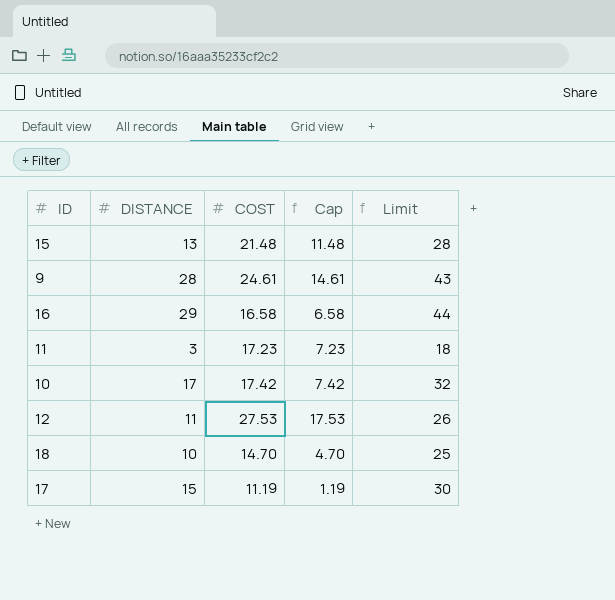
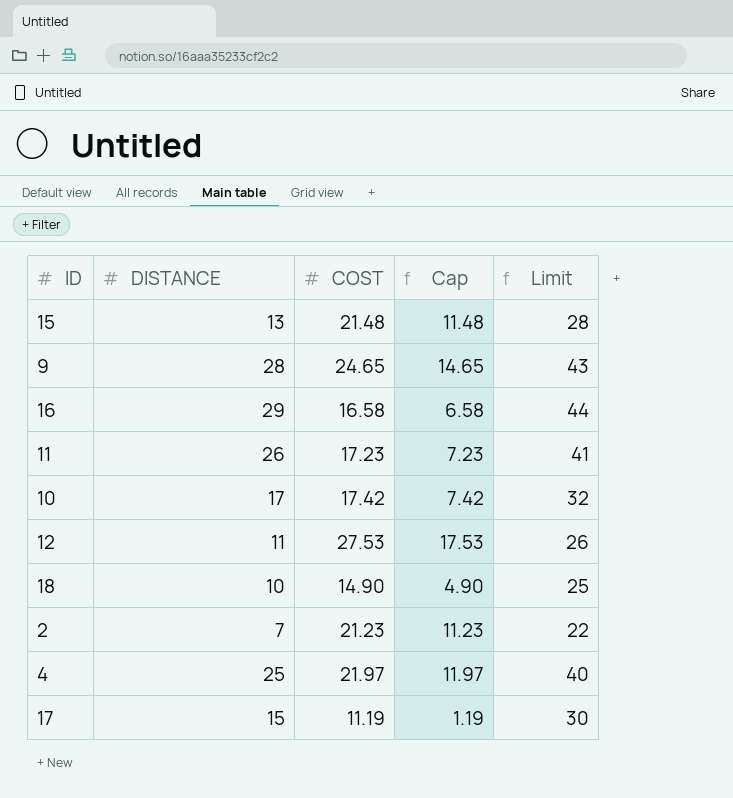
9 | COST: 24.61 -> 24.65
9 | Cap: 14.61 -> 14.65
11 | DISTANCE: 3 -> 26
11 | Limit: 18 -> 41
18 | COST: 14.70 -> 14.90
18 | Cap: 4.70 -> 4.90
row 2: none -> 7 | 21.23 | 11.23 | 22
row 4: none -> 25 | 21.97 | 11.97 | 40

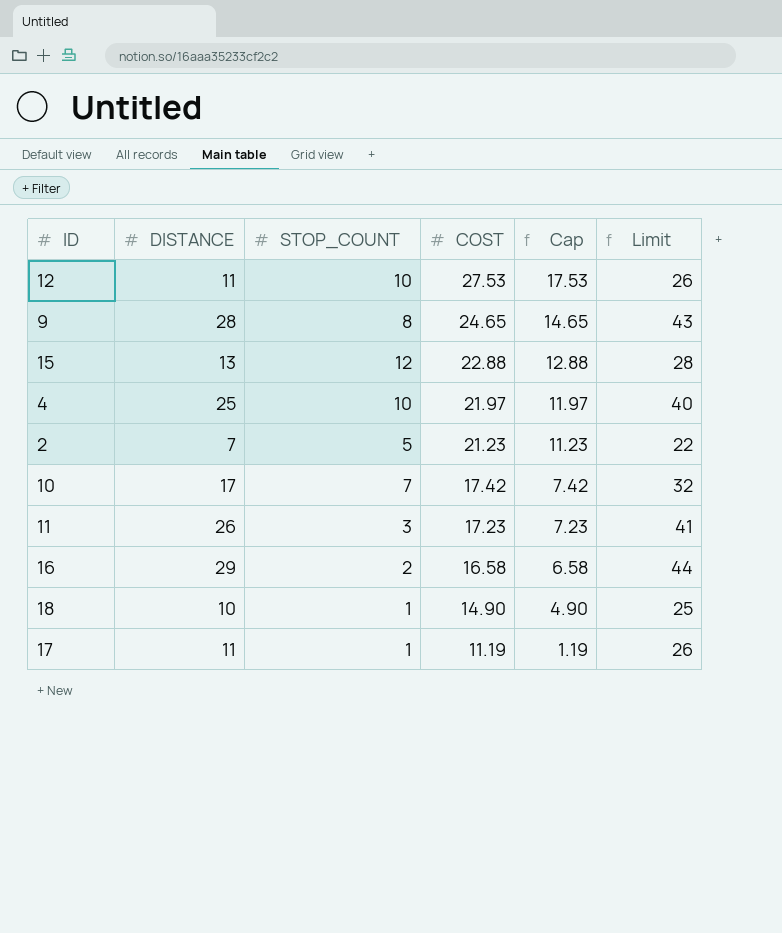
row order: none -> COST descending
column STOP_COUNT | position: none -> 3
15 | COST: 21.48 -> 22.88
15 | Cap: 11.48 -> 12.88
17 | DISTANCE: 15 -> 11
17 | Limit: 30 -> 26

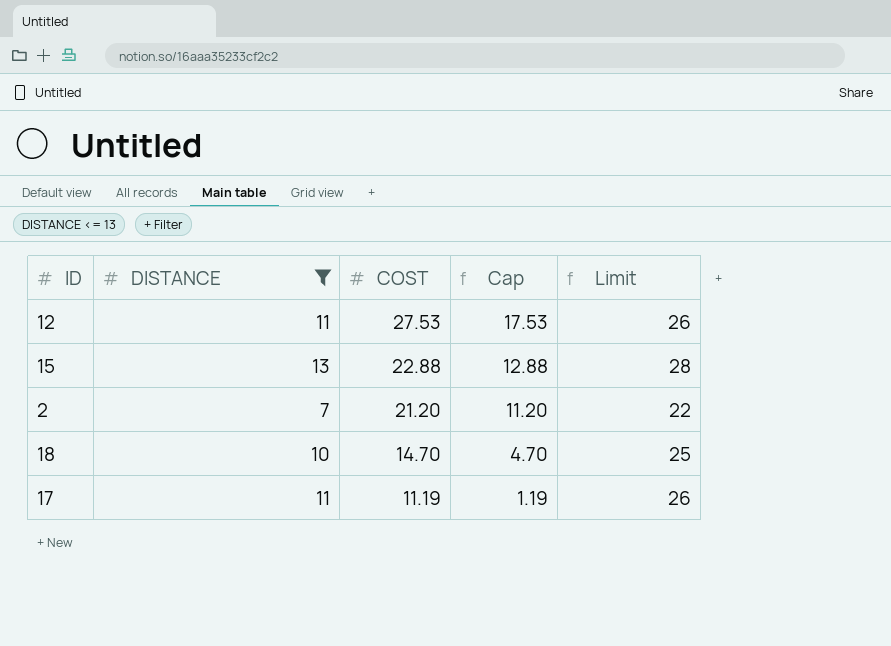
filter: none -> DISTANCE <= 13
column STOP_COUNT | position: 3 -> none
2 | COST: 21.23 -> 21.20
2 | Cap: 11.23 -> 11.20
18 | COST: 14.90 -> 14.70
18 | Cap: 4.90 -> 4.70

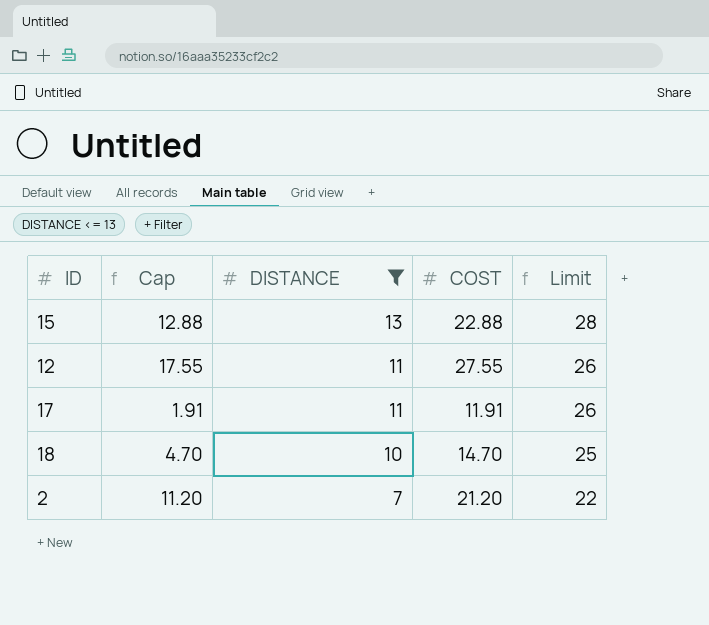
row order: COST descending -> DISTANCE descending
column Cap | position: 4 -> 2
12 | Cap: 17.53 -> 17.55
12 | COST: 27.53 -> 27.55
17 | Cap: 1.19 -> 1.91
17 | COST: 11.19 -> 11.91

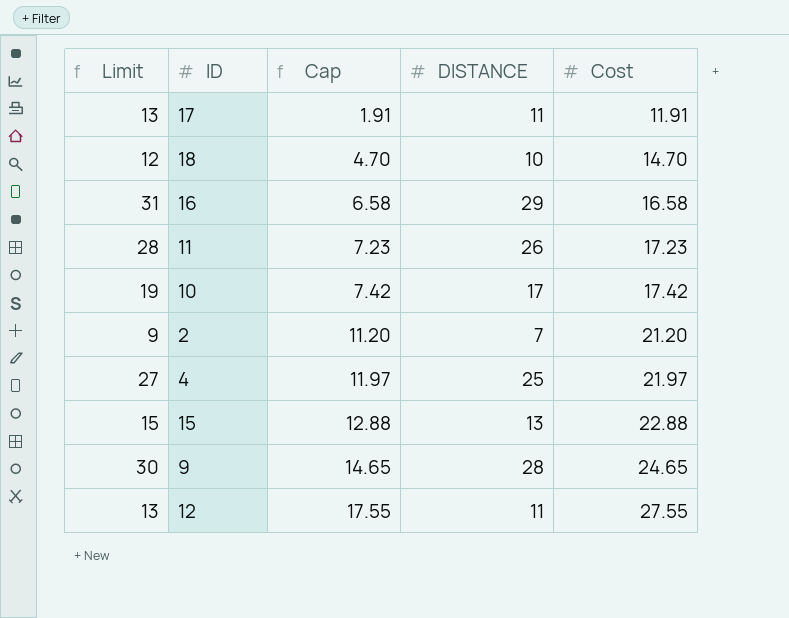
filter: DISTANCE <= 13 -> none
row order: DISTANCE descending -> Cap ascending
column Limit | formula: [DISTANCE] + 15 -> [DISTANCE] + 2
column Limit | position: 5 -> 1
column name: COST -> Cost

